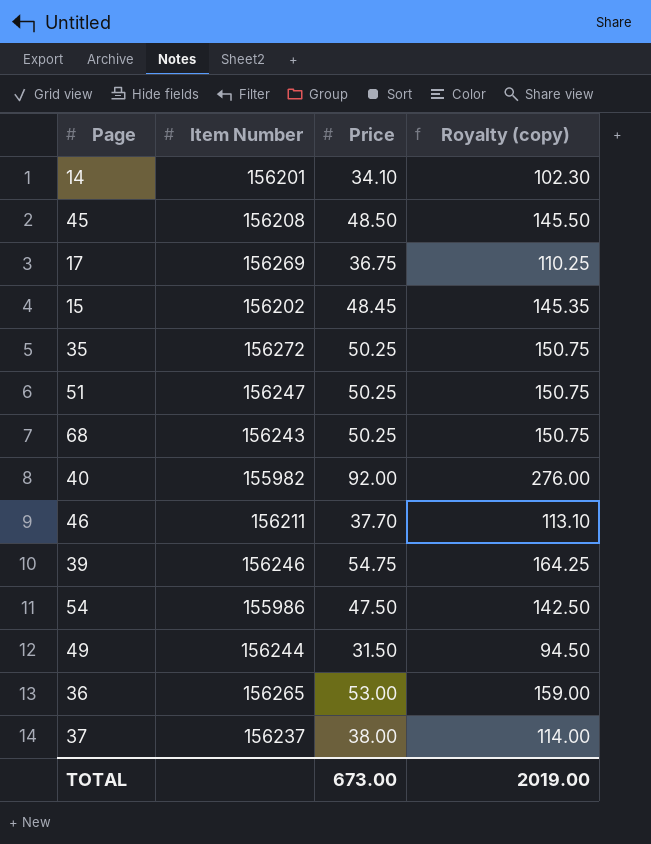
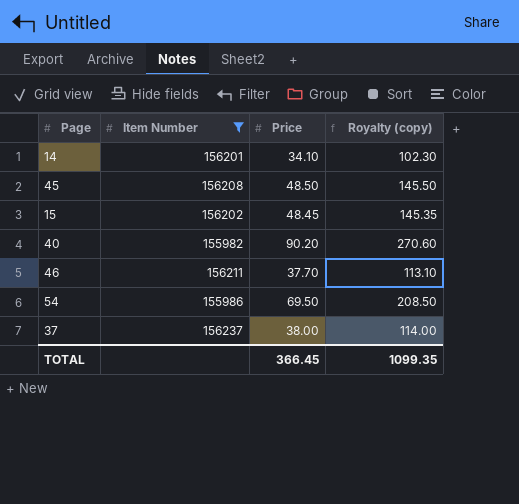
filter: none -> Item Number <= 156237
40 | Price: 92.00 -> 90.20
40 | Royalty (copy): 276.00 -> 270.60
54 | Price: 47.50 -> 69.50
54 | Royalty (copy): 142.50 -> 208.50
TOTAL | Price: 673.00 -> 366.45
TOTAL | Royalty (copy): 2019.00 -> 1099.35

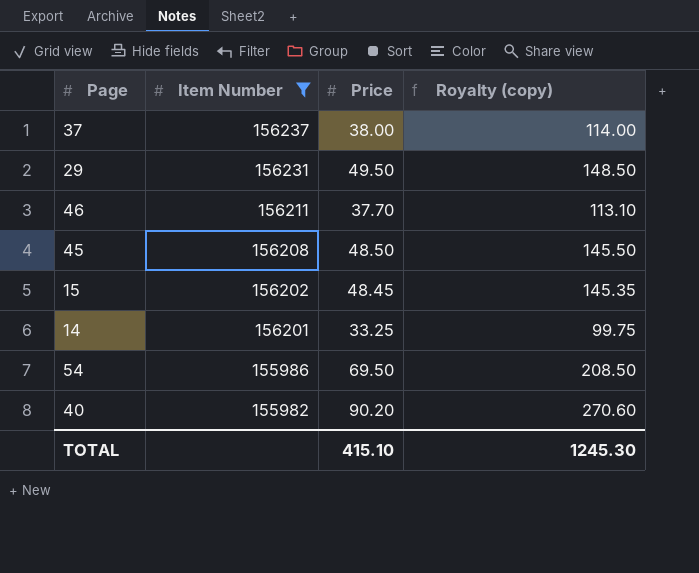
row order: none -> Item Number descending
row 29: none -> 156231 | 49.50 | 148.50
14 | Price: 34.10 -> 33.25
14 | Royalty (copy): 102.30 -> 99.75
TOTAL | Price: 366.45 -> 415.10
TOTAL | Royalty (copy): 1099.35 -> 1245.30

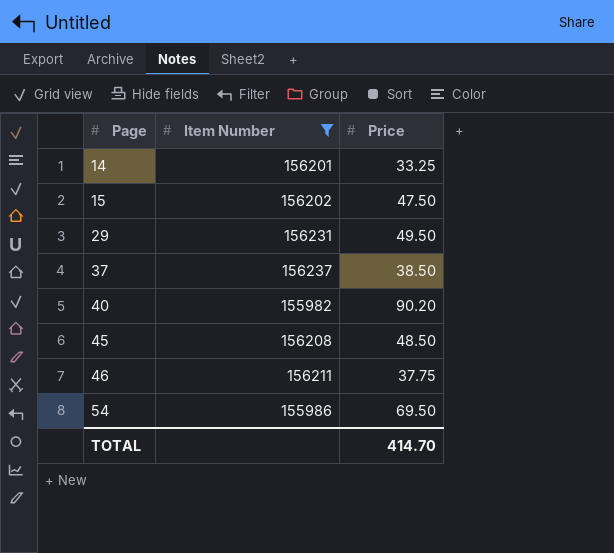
row order: Item Number descending -> Page ascending
column Royalty (copy) | formula: [Price] * 3 -> none
15 | Price: 48.45 -> 47.50
37 | Price: 38.00 -> 38.50
46 | Price: 37.70 -> 37.75
TOTAL | Price: 415.10 -> 414.70

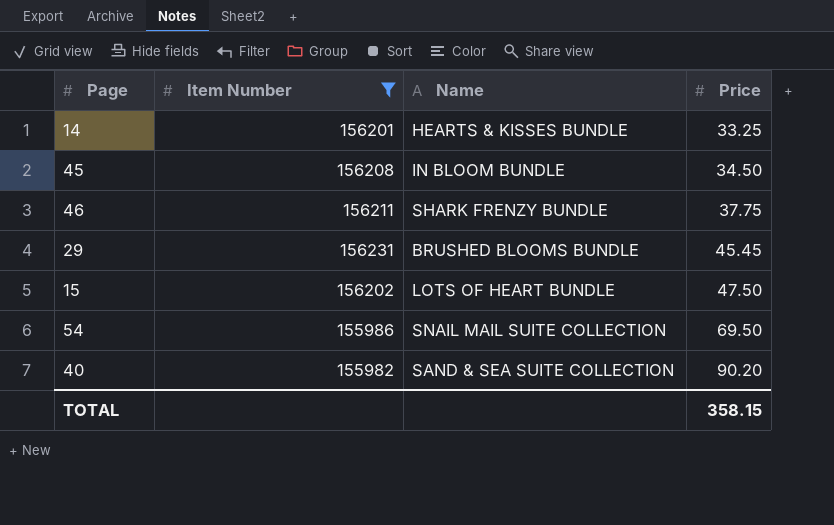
row order: Page ascending -> Price ascending
column Name | position: none -> 3
row 37: 156237 | 38.50 -> none
45 | Price: 48.50 -> 34.50
29 | Price: 49.50 -> 45.45
TOTAL | Price: 414.70 -> 358.15

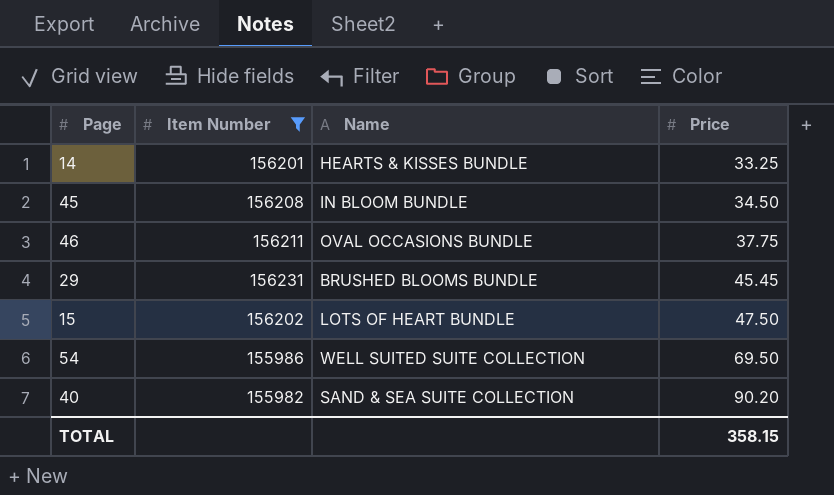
46 | Name: SHARK FRENZY BUNDLE -> OVAL OCCASIONS BUNDLE
54 | Name: SNAIL MAIL SUITE COLLECTION -> WELL SUITED SUITE COLLECTION

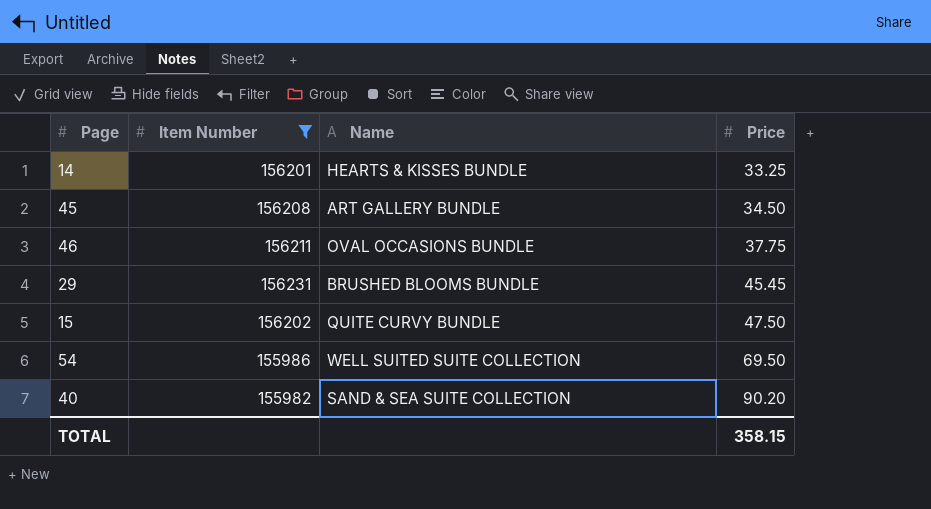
45 | Name: IN BLOOM BUNDLE -> ART GALLERY BUNDLE
15 | Name: LOTS OF HEART BUNDLE -> QUITE CURVY BUNDLE

